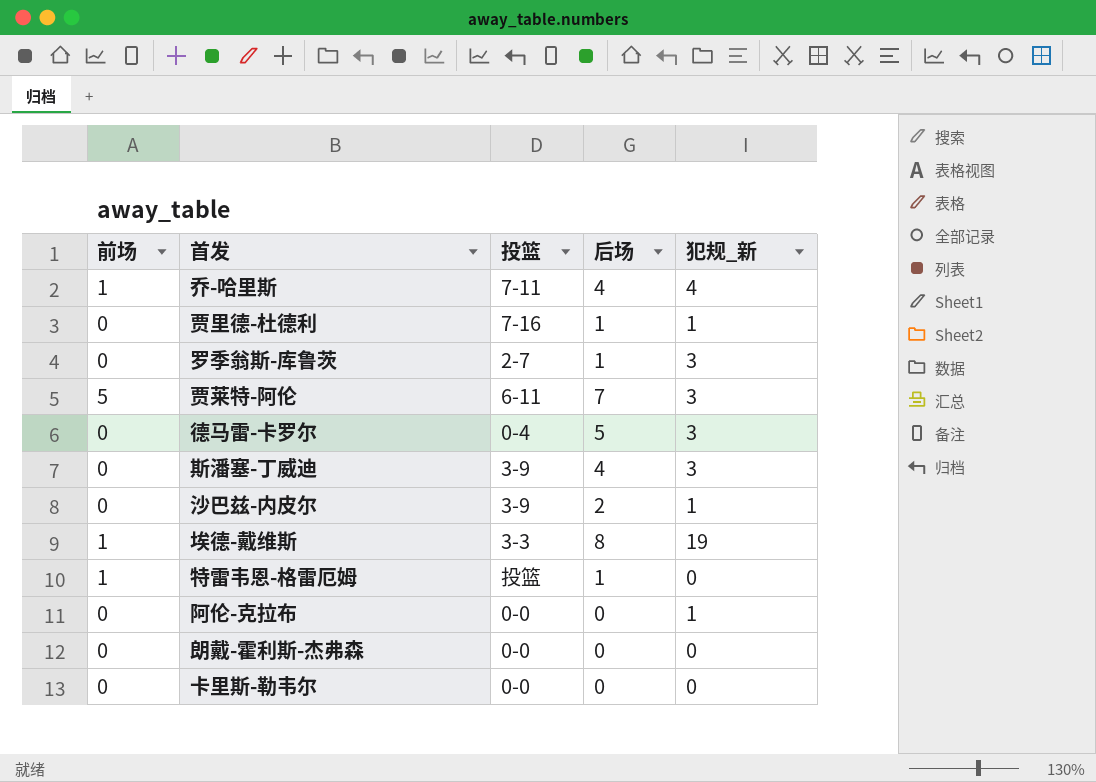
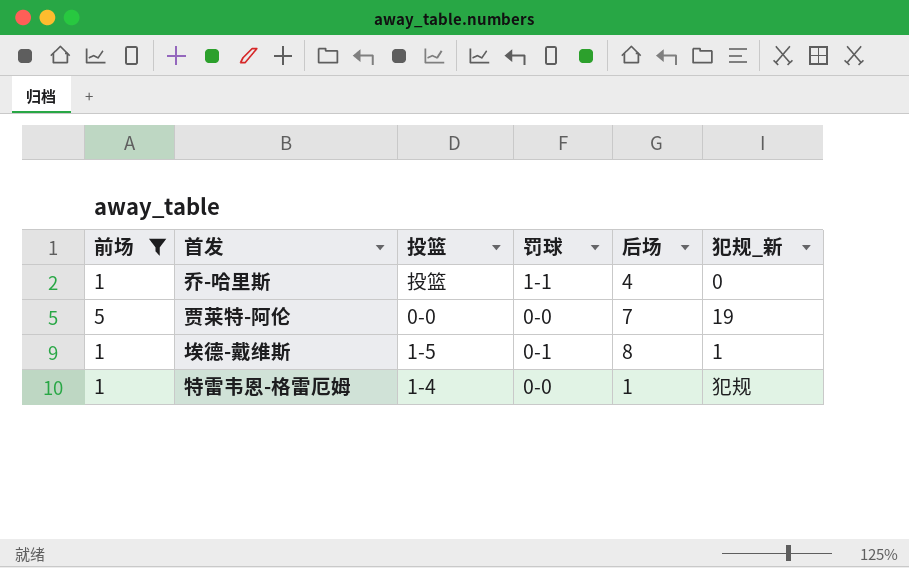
filter: none -> 前场 != 0
column 罚球 | position: none -> 4
乔-哈里斯 | 投篮: 7-11 -> 投篮
乔-哈里斯 | 犯规_新: 4 -> 0
贾莱特-阿伦 | 投篮: 6-11 -> 0-0
贾莱特-阿伦 | 犯规_新: 3 -> 19
埃德-戴维斯 | 投篮: 3-3 -> 1-5
埃德-戴维斯 | 犯规_新: 19 -> 1
特雷韦恩-格雷厄姆 | 投篮: 投篮 -> 1-4
特雷韦恩-格雷厄姆 | 犯规_新: 0 -> 犯规

